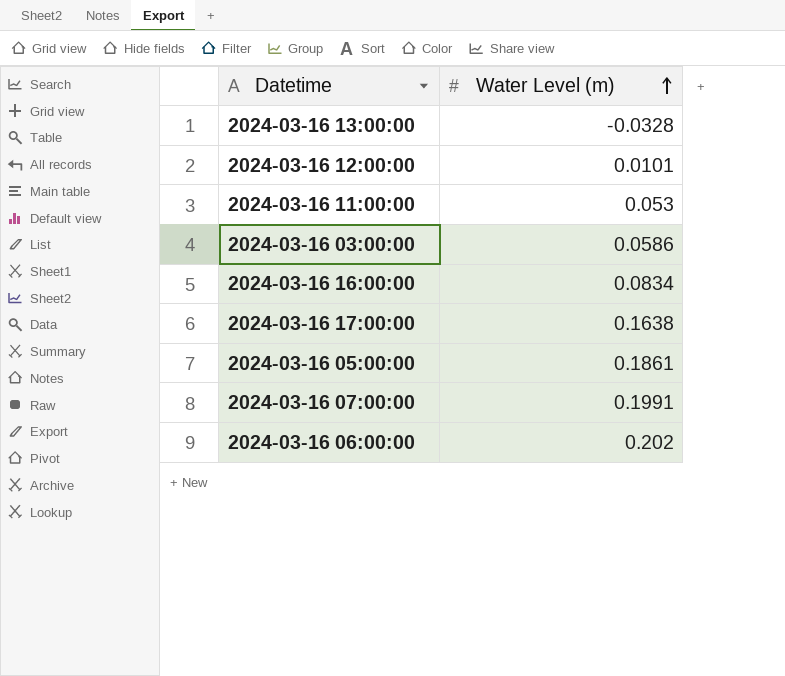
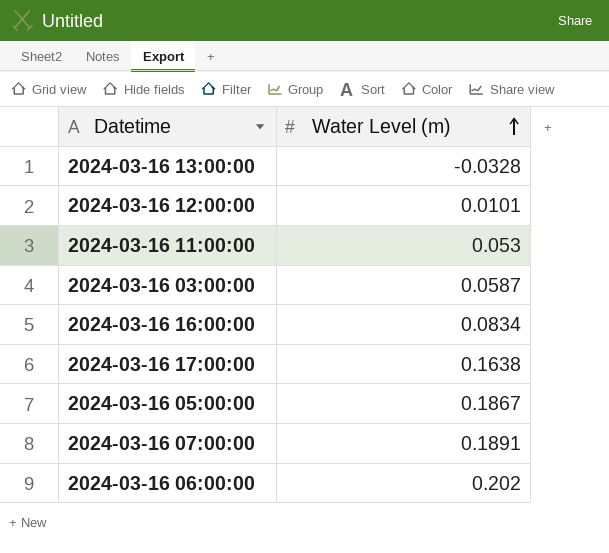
2024-03-16 03:00:00 | Water Level (m): 0.0586 -> 0.0587
2024-03-16 05:00:00 | Water Level (m): 0.1861 -> 0.1867
2024-03-16 07:00:00 | Water Level (m): 0.1991 -> 0.1891

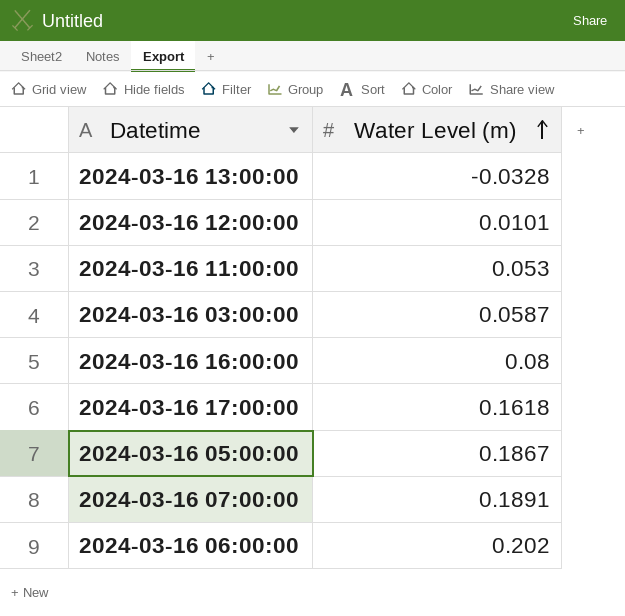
2024-03-16 16:00:00 | Water Level (m): 0.0834 -> 0.08
2024-03-16 17:00:00 | Water Level (m): 0.1638 -> 0.1618

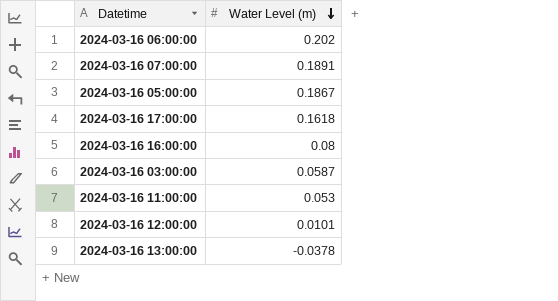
row order: Water Level (m) ascending -> Water Level (m) descending
2024-03-16 13:00:00 | Water Level (m): -0.0328 -> -0.0378

